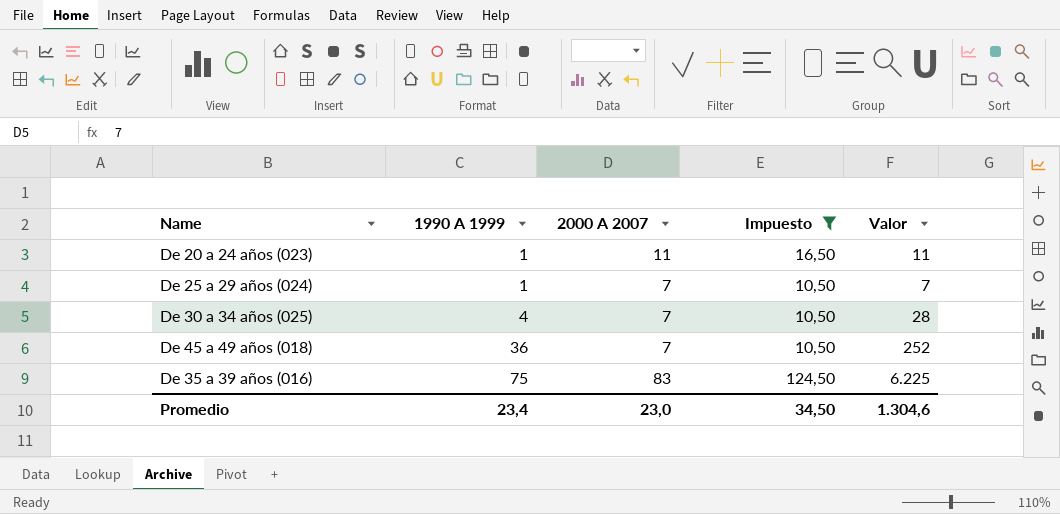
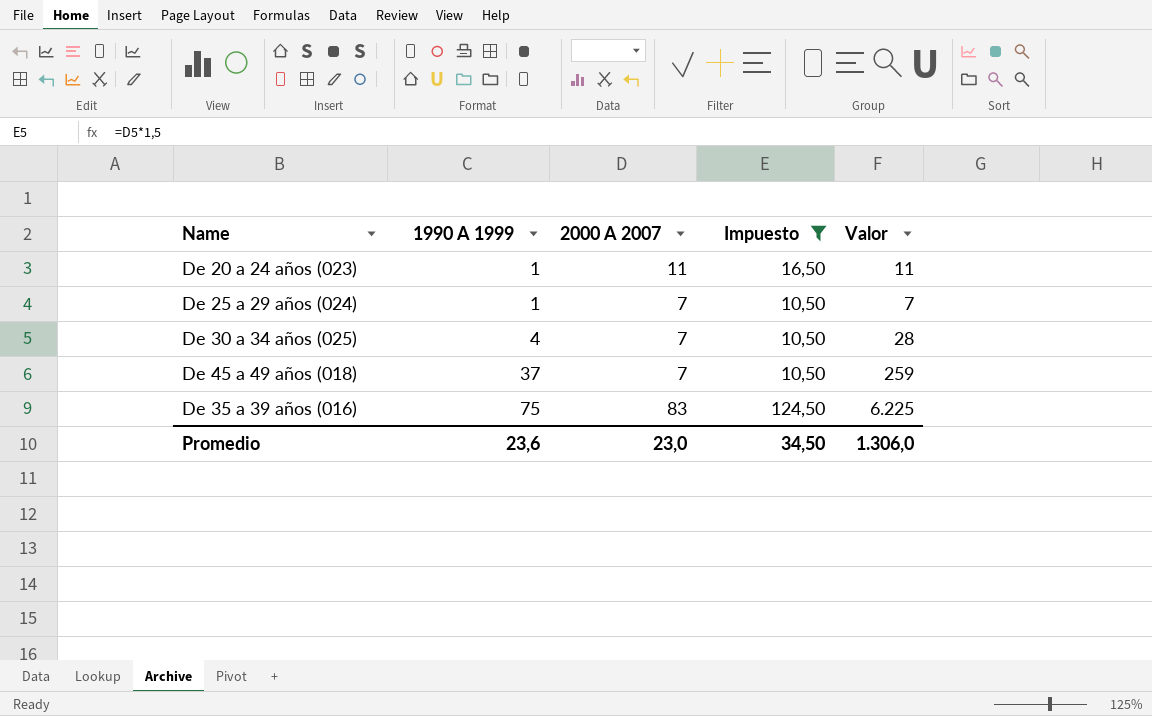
De 45 a 49 años (018) | 1990 A 1999: 36 -> 37
De 45 a 49 años (018) | Valor: 252 -> 259
Promedio | 1990 A 1999: 23,4 -> 23,6
Promedio | Valor: 1.304,6 -> 1.306,0

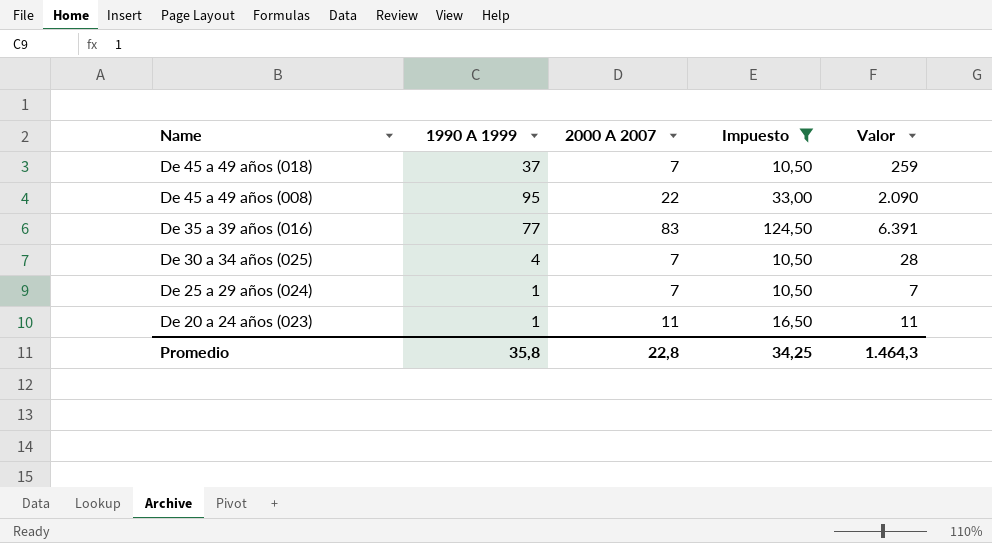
row order: 1990 A 1999 ascending -> Name descending
row De 45 a 49 años (008): none -> 95 | 22 | 33,00 | 2.090
De 35 a 39 años (016) | 1990 A 1999: 75 -> 77
De 35 a 39 años (016) | Valor: 6.225 -> 6.391
Promedio | 1990 A 1999: 23,6 -> 35,8
Promedio | 2000 A 2007: 23,0 -> 22,8
Promedio | Impuesto: 34,50 -> 34,25
Promedio | Valor: 1.306,0 -> 1.464,3

